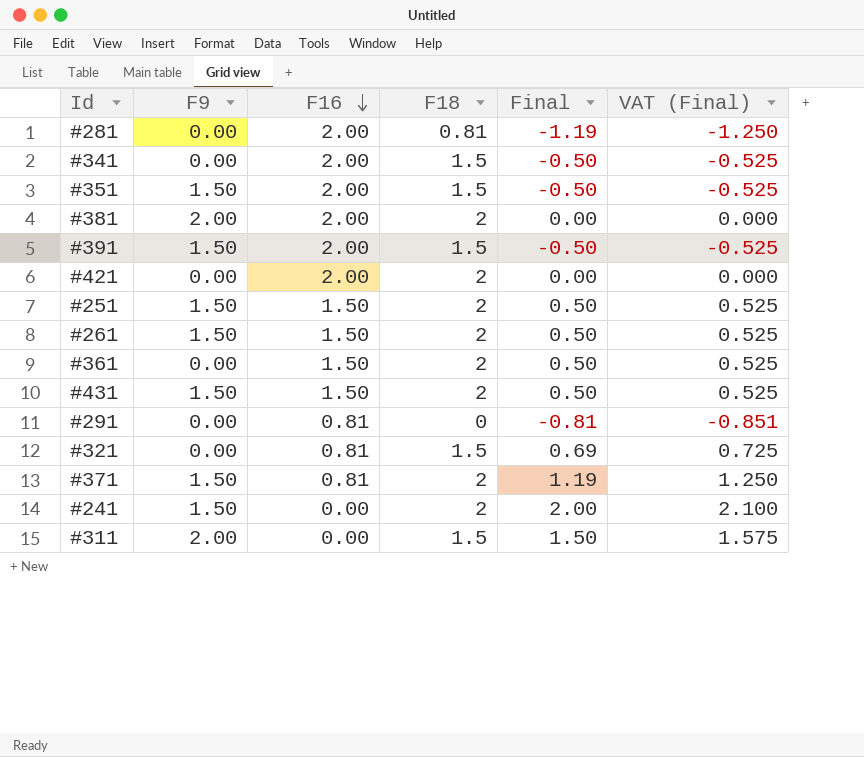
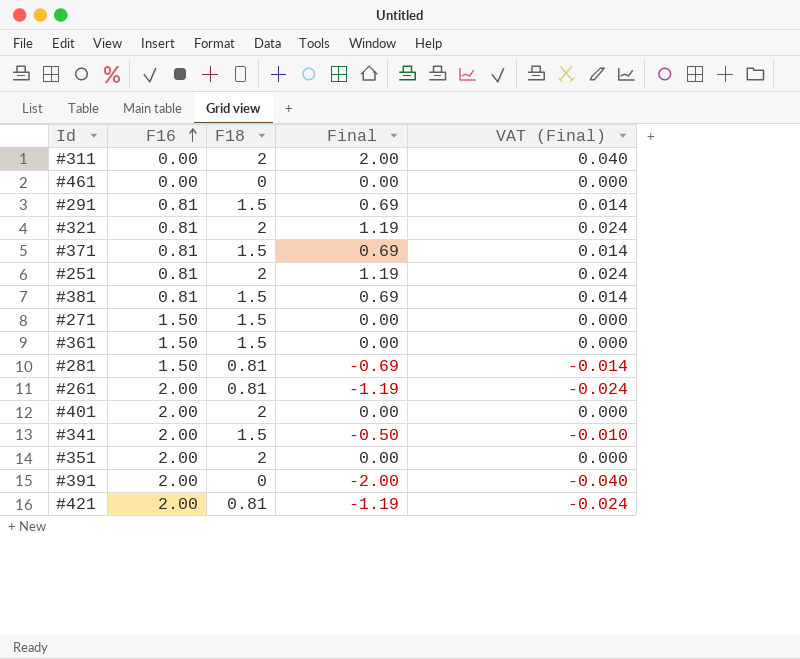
row order: F16 descending -> F16 ascending
column F9 | position: 2 -> none
column VAT (Final) | formula: [Final] * 1.05 -> [Final] * 0.02
row #431: 1.50 | 1.50 | 2 | 0.50 | 0.525 -> none
row #241: 1.50 | 0.00 | 2 | 2.00 | 2.100 -> none
#311 | F18: 1.5 -> 2
#311 | Final: 1.50 -> 2.00
row #461: none -> 0.00 | 0 | 0.00 | 0.000
#291 | F18: 0 -> 1.5
#291 | Final: -0.81 -> 0.69
#321 | F18: 1.5 -> 2
#321 | Final: 0.69 -> 1.19
#371 | F18: 2 -> 1.5
#371 | Final: 1.19 -> 0.69
#251 | F16: 1.50 -> 0.81
#251 | Final: 0.50 -> 1.19
#381 | F16: 2.00 -> 0.81
#381 | F18: 2 -> 1.5
#381 | Final: 0.00 -> 0.69
row #271: none -> 1.50 | 1.5 | 0.00 | 0.000
#361 | F18: 2 -> 1.5
#361 | Final: 0.50 -> 0.00
#281 | F16: 2.00 -> 1.50
#281 | Final: -1.19 -> -0.69
#261 | F16: 1.50 -> 2.00
#261 | F18: 2 -> 0.81
#261 | Final: 0.50 -> -1.19
row #401: none -> 2.00 | 2 | 0.00 | 0.000
#351 | F18: 1.5 -> 2
#351 | Final: -0.50 -> 0.00
#391 | F18: 1.5 -> 0
#391 | Final: -0.50 -> -2.00
#421 | F18: 2 -> 0.81
#421 | Final: 0.00 -> -1.19

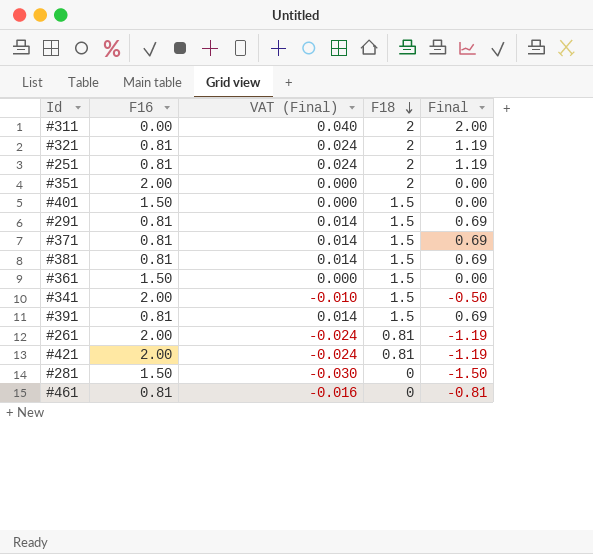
row order: F16 ascending -> F18 descending
column VAT (Final) | position: 5 -> 3
row #271: 1.50 | 1.5 | 0.00 | 0.000 -> none
#401 | F16: 2.00 -> 1.50
#401 | F18: 2 -> 1.5
#391 | F16: 2.00 -> 0.81
#391 | VAT (Final): -0.040 -> 0.014
#391 | F18: 0 -> 1.5
#391 | Final: -2.00 -> 0.69
#281 | VAT (Final): -0.014 -> -0.030
#281 | F18: 0.81 -> 0
#281 | Final: -0.69 -> -1.50
#461 | F16: 0.00 -> 0.81
#461 | VAT (Final): 0.000 -> -0.016
#461 | Final: 0.00 -> -0.81

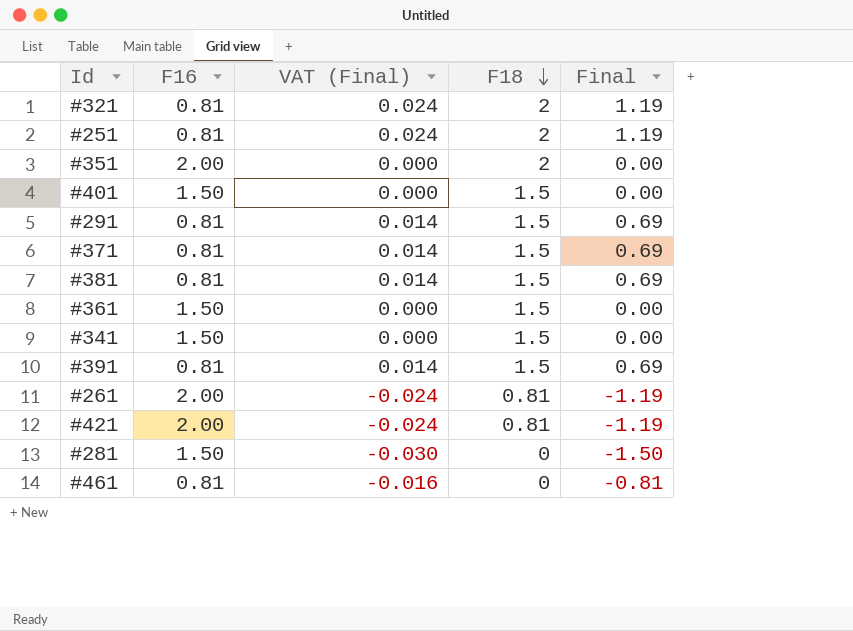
row #311: 0.00 | 0.040 | 2 | 2.00 -> none
#341 | F16: 2.00 -> 1.50
#341 | VAT (Final): -0.010 -> 0.000
#341 | Final: -0.50 -> 0.00

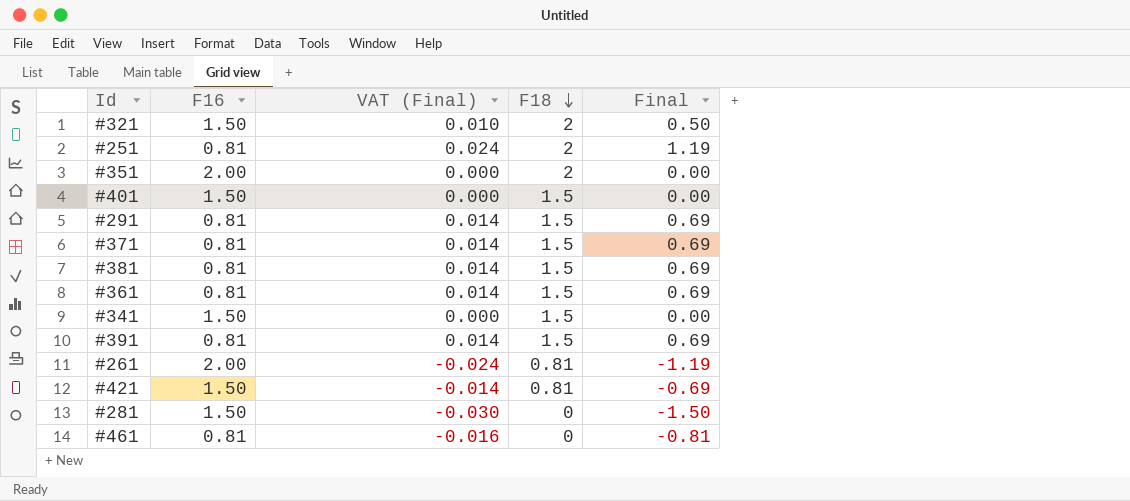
#321 | F16: 0.81 -> 1.50
#321 | VAT (Final): 0.024 -> 0.010
#321 | Final: 1.19 -> 0.50
#361 | F16: 1.50 -> 0.81
#361 | VAT (Final): 0.000 -> 0.014
#361 | Final: 0.00 -> 0.69
#421 | F16: 2.00 -> 1.50
#421 | VAT (Final): -0.024 -> -0.014
#421 | Final: -1.19 -> -0.69

